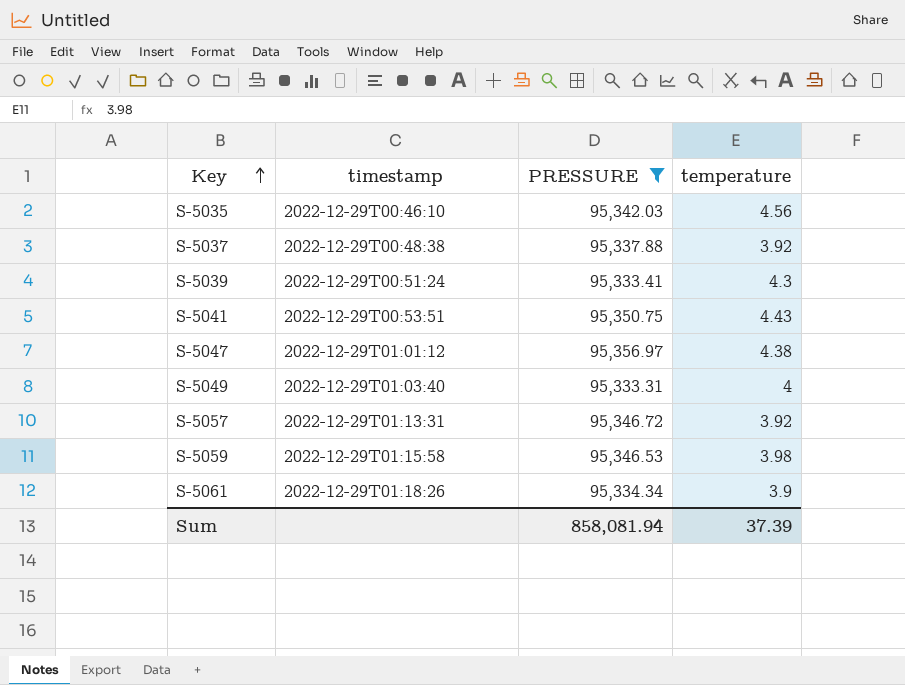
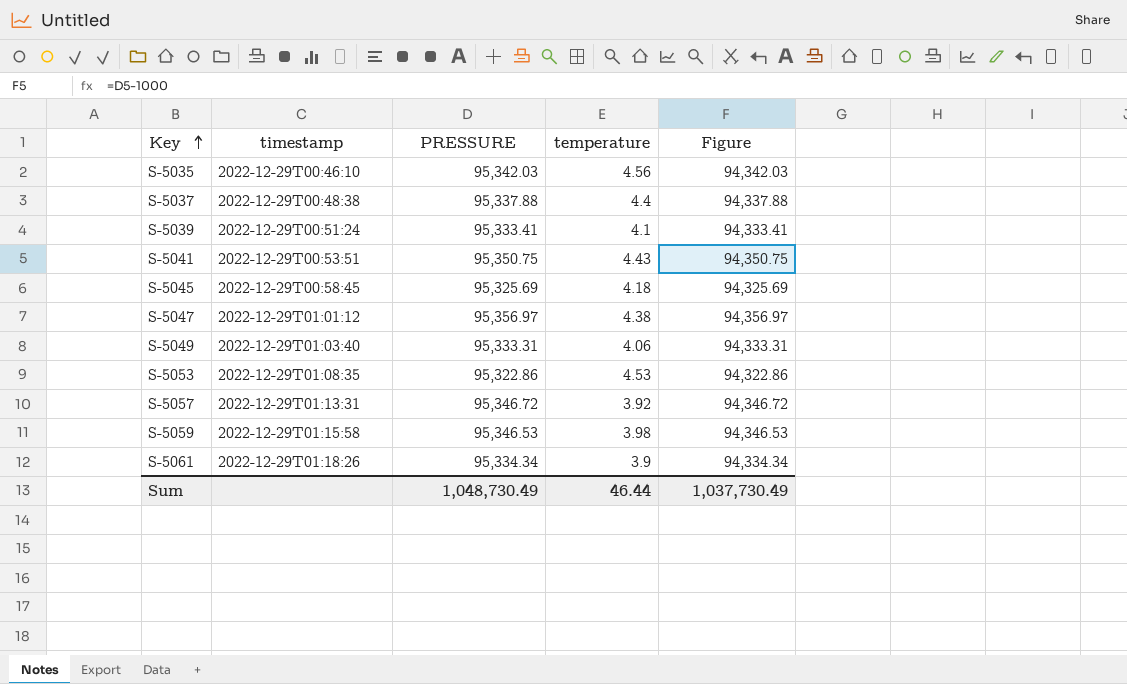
filter: PRESSURE >= 95,333.31 -> none
column Figure | formula: none -> [PRESSURE] - 1000
S-5037 | temperature: 3.92 -> 4.4
S-5039 | temperature: 4.3 -> 4.1
S-5049 | temperature: 4 -> 4.06
Sum | PRESSURE: 858,081.94 -> 1,048,730.49
Sum | temperature: 37.39 -> 46.44

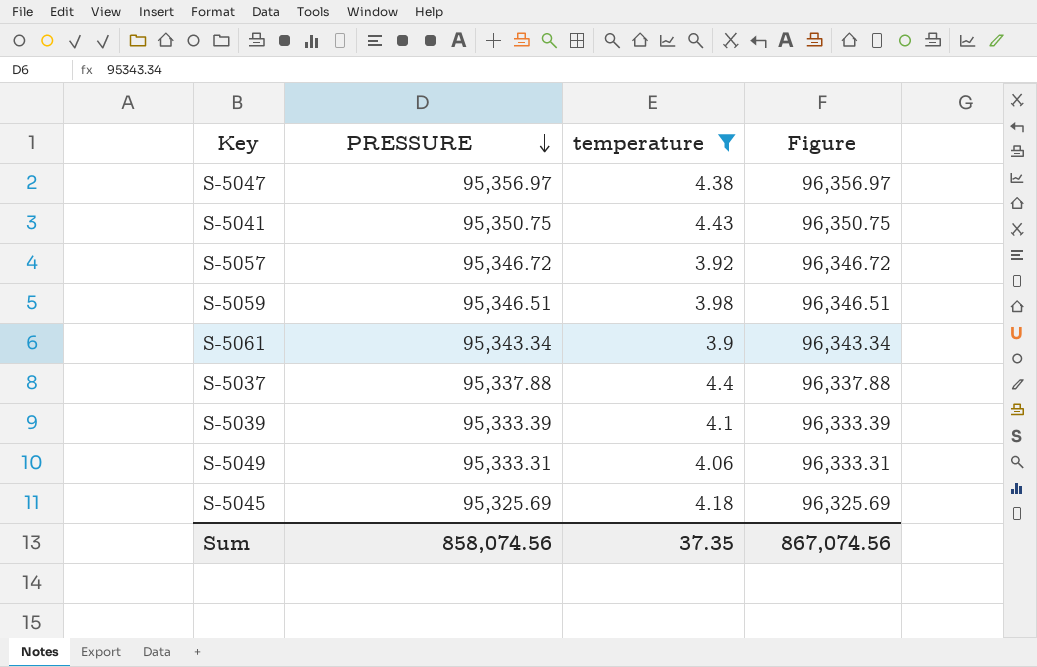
filter: none -> temperature <= 4.43
row order: Key ascending -> PRESSURE descending
column timestamp | position: 2 -> none
column Figure | formula: [PRESSURE] - 1000 -> [PRESSURE] + 1000
S-5059 | PRESSURE: 95,346.53 -> 95,346.51
S-5061 | PRESSURE: 95,334.34 -> 95,343.34
S-5039 | PRESSURE: 95,333.41 -> 95,333.39
Sum | PRESSURE: 1,048,730.49 -> 858,074.56
Sum | temperature: 46.44 -> 37.35
Sum | Figure: 1,037,730.49 -> 867,074.56

